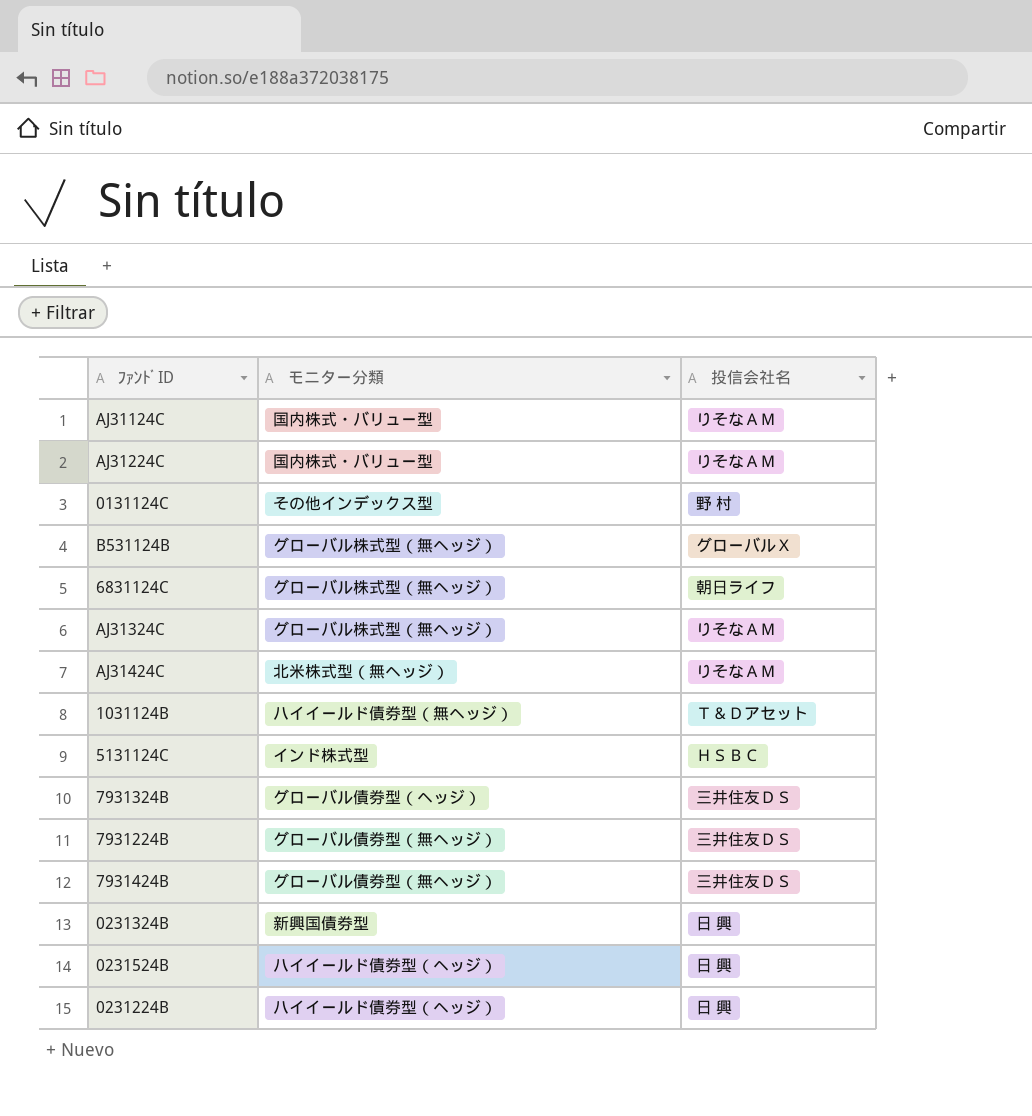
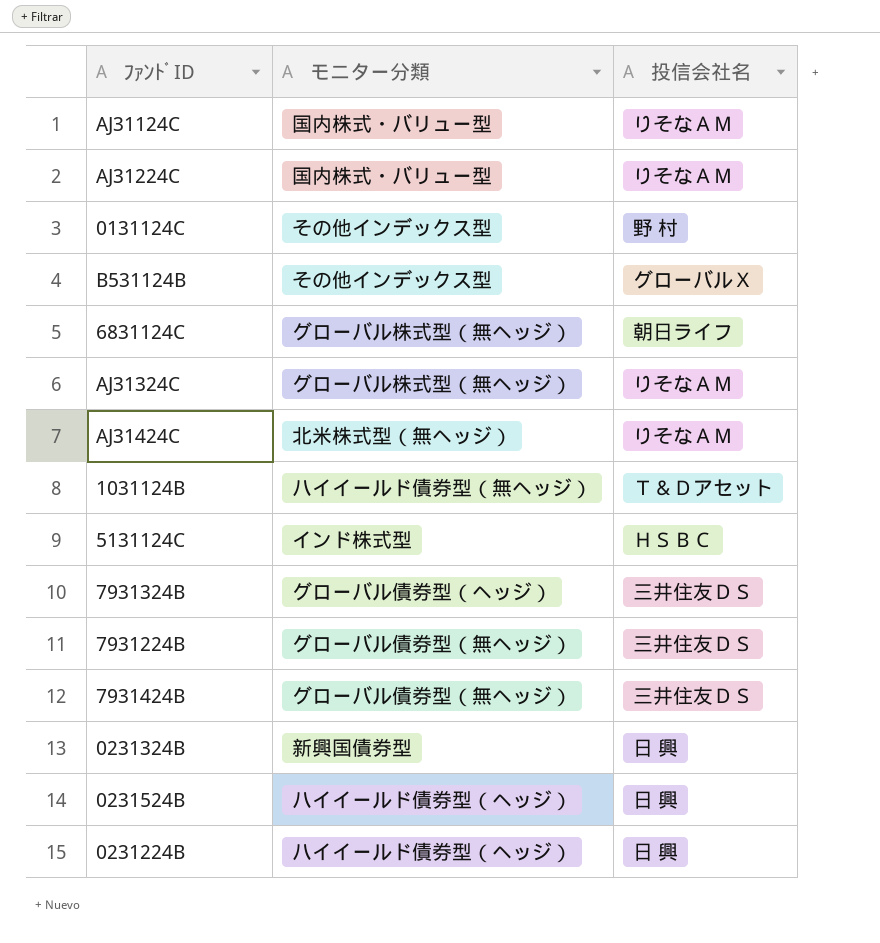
B531124B | モニター分類: グローバル株式型（無ヘッジ） -> その他インデックス型

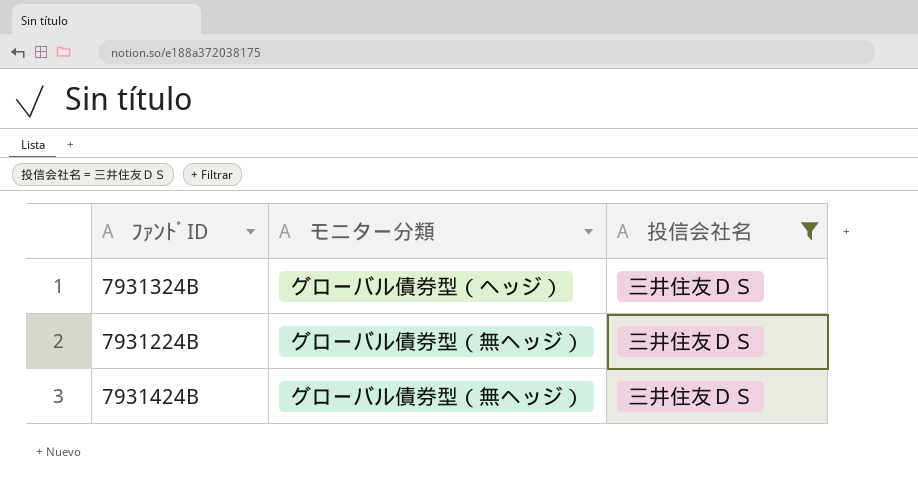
filter: none -> 投信会社名 = 三井住友ＤＳ

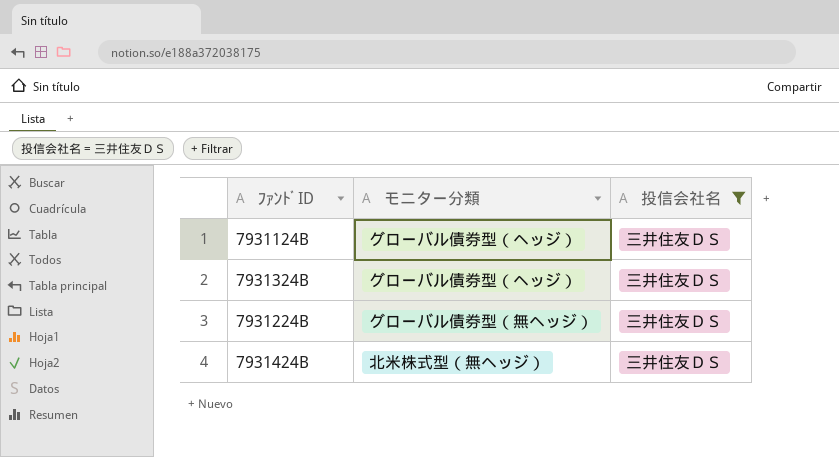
row 7931124B: none -> グローバル債券型（ヘッジ） | 三井住友ＤＳ
7931424B | モニター分類: グローバル債券型（無ヘッジ） -> 北米株式型（無ヘッジ）

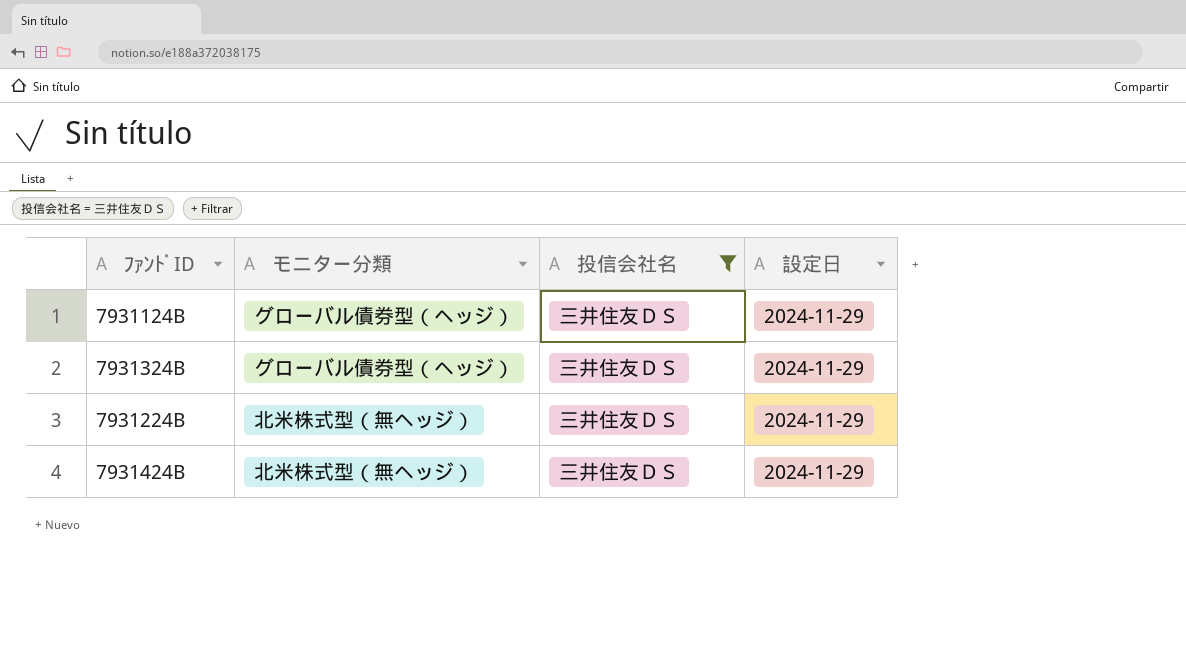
column 設定日 | position: none -> 4
7931224B | モニター分類: グローバル債券型（無ヘッジ） -> 北米株式型（無ヘッジ）

